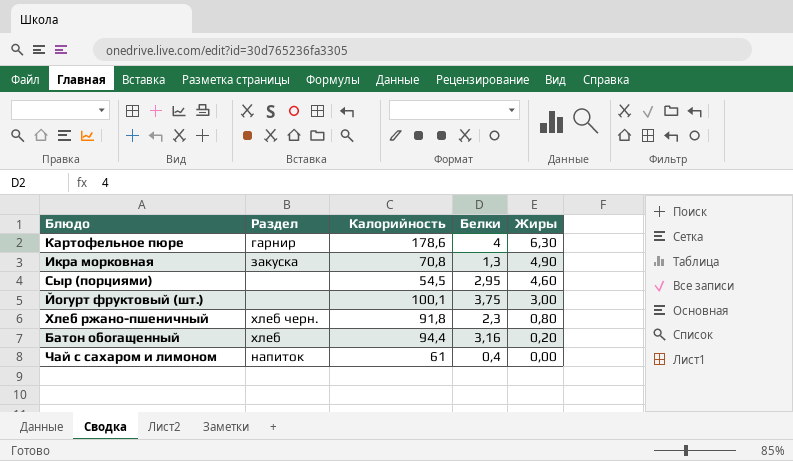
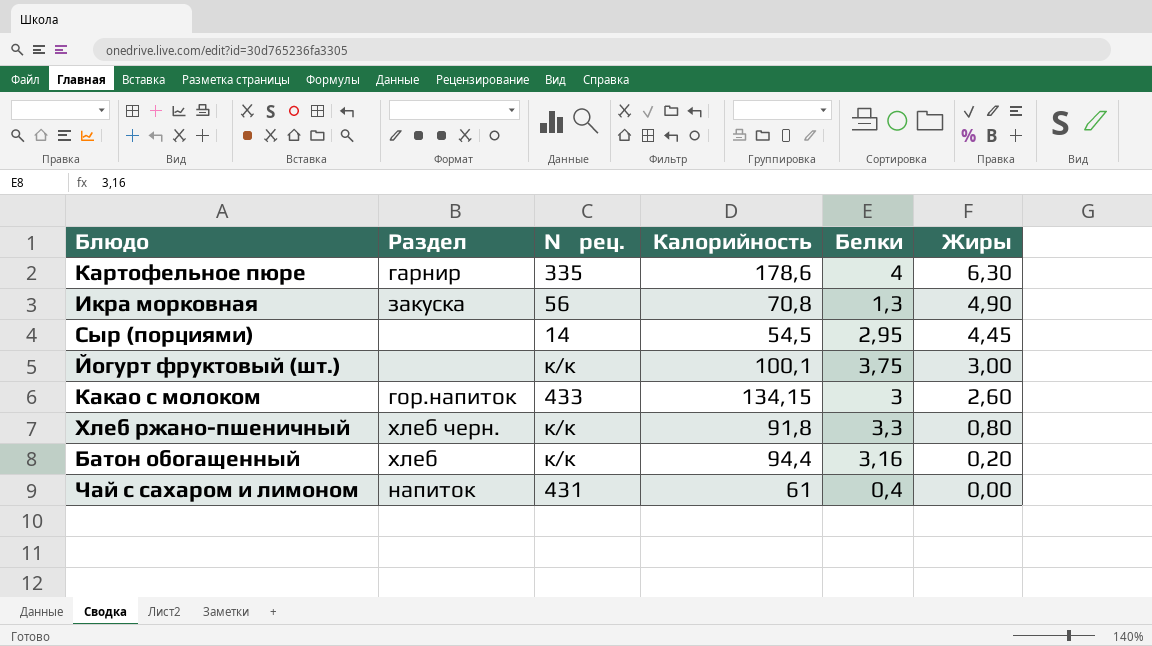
column № рец. | position: none -> 3
Сыр (порциями) | Жиры: 4,60 -> 4,45
row Какао с молоком: none -> гор.напиток | 433 | 134,15 | 3 | 2,60
Хлеб ржано-пшеничный | Белки: 2,3 -> 3,3

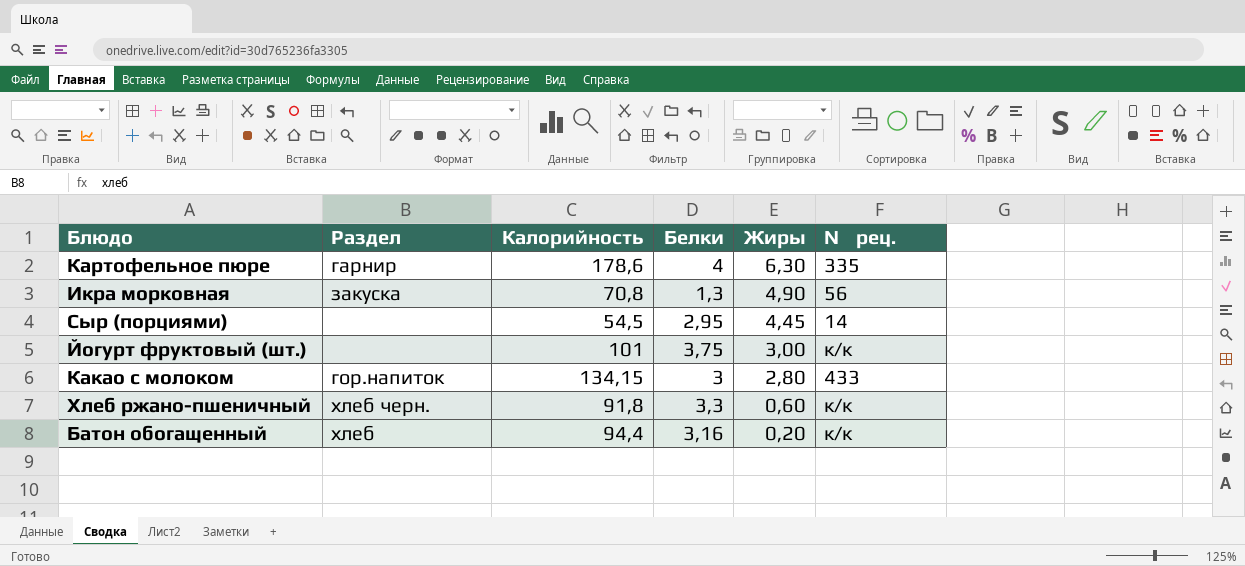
column № рец. | position: 3 -> 6
row Чай с сахаром и лимоном: напиток | 431 | 61 | 0,4 | 0,00 -> none
Йогурт фруктовый (шт.) | Калорийность: 100,1 -> 101
Какао с молоком | Жиры: 2,60 -> 2,80
Хлеб ржано-пшеничный | Жиры: 0,80 -> 0,60

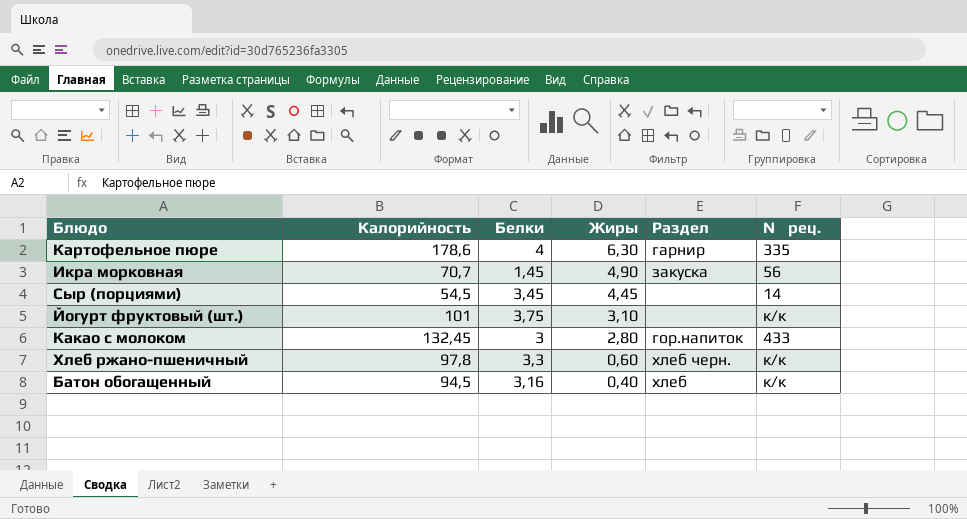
column Раздел | position: 2 -> 5
Икра морковная | Калорийность: 70,8 -> 70,7
Икра морковная | Белки: 1,3 -> 1,45
Сыр (порциями) | Белки: 2,95 -> 3,45
Йогурт фруктовый (шт.) | Жиры: 3,00 -> 3,10
Какао с молоком | Калорийность: 134,15 -> 132,45
Хлеб ржано-пшеничный | Калорийность: 91,8 -> 97,8
Батон обогащенный | Калорийность: 94,4 -> 94,5
Батон обогащенный | Жиры: 0,20 -> 0,40

